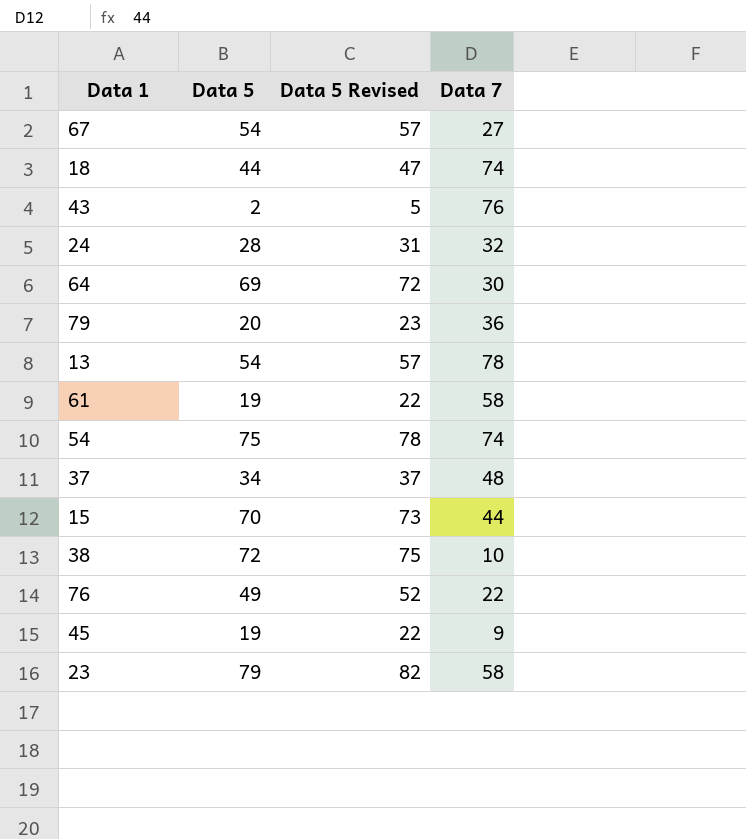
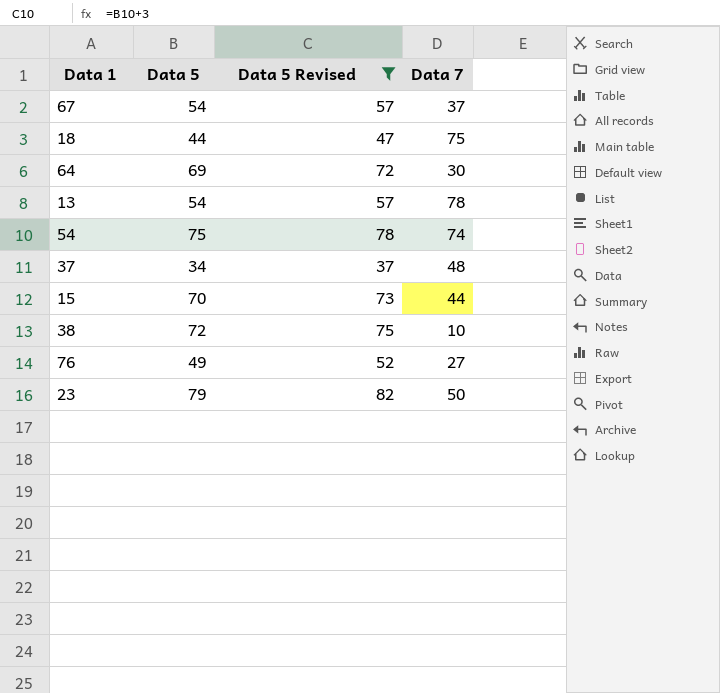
filter: none -> Data 5 Revised >= 37
67 | Data 7: 27 -> 37
18 | Data 7: 74 -> 75
76 | Data 7: 22 -> 27
23 | Data 7: 58 -> 50

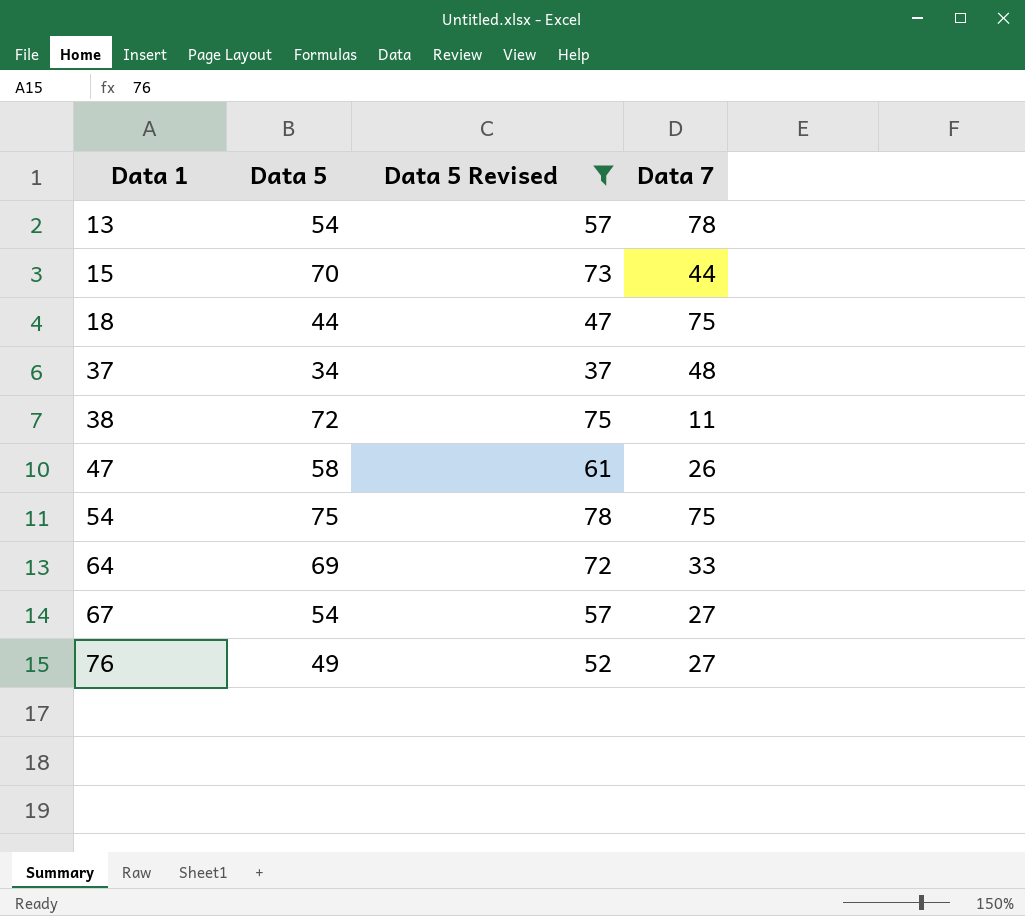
row order: none -> Data 1 ascending
row 23: 79 | 82 | 50 -> none
38 | Data 7: 10 -> 11
row 47: none -> 58 | 61 | 26
54 | Data 7: 74 -> 75
64 | Data 7: 30 -> 33
67 | Data 7: 37 -> 27

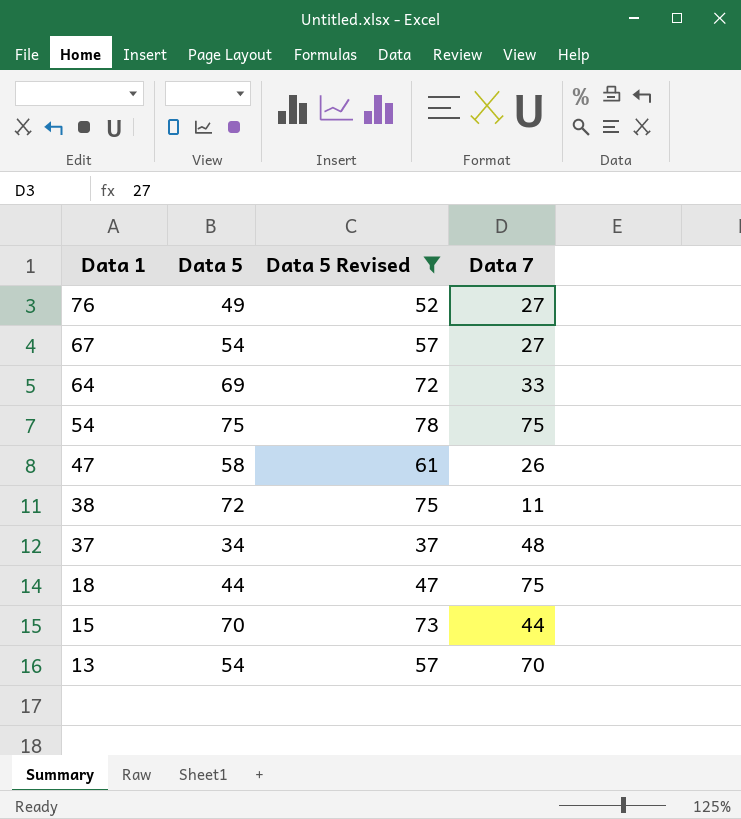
row order: Data 1 ascending -> Data 1 descending
13 | Data 7: 78 -> 70

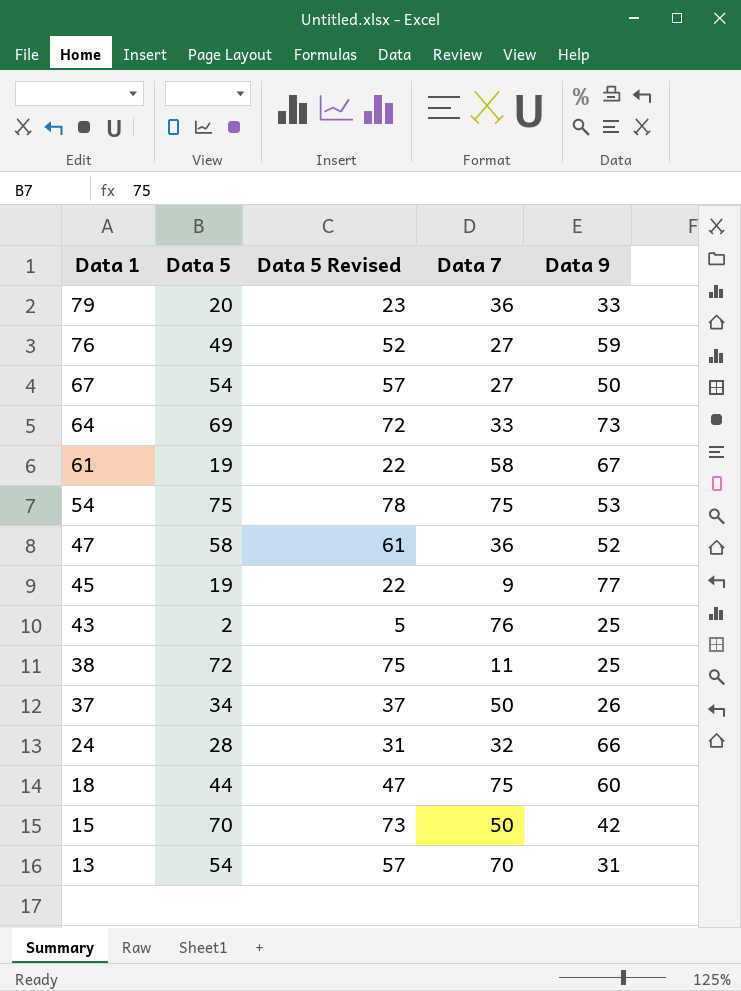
filter: Data 5 Revised >= 37 -> none
column Data 9 | position: none -> 5
47 | Data 7: 26 -> 36
37 | Data 7: 48 -> 50
15 | Data 7: 44 -> 50

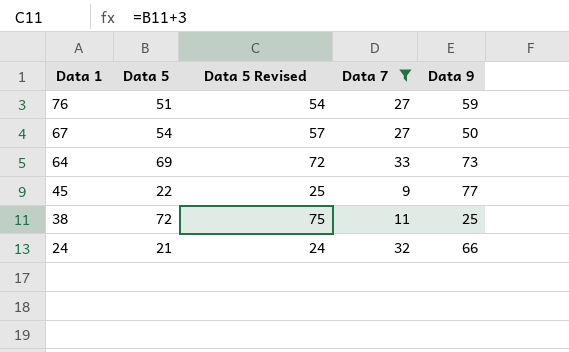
filter: none -> Data 7 <= 33
76 | Data 5: 49 -> 51
76 | Data 5 Revised: 52 -> 54
45 | Data 5: 19 -> 22
45 | Data 5 Revised: 22 -> 25
24 | Data 5: 28 -> 21
24 | Data 5 Revised: 31 -> 24

